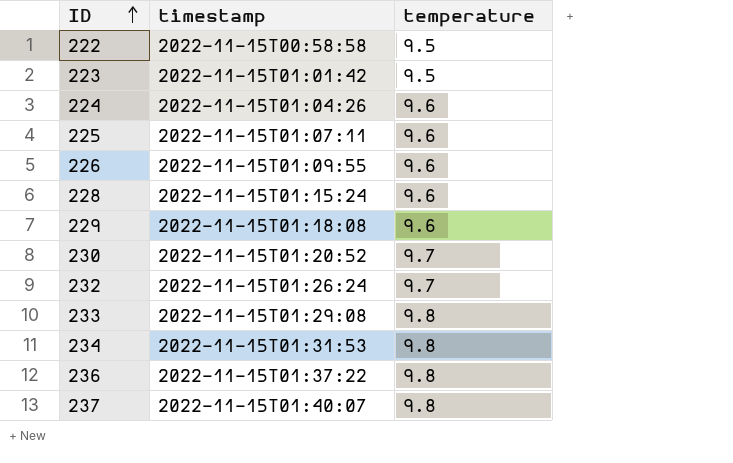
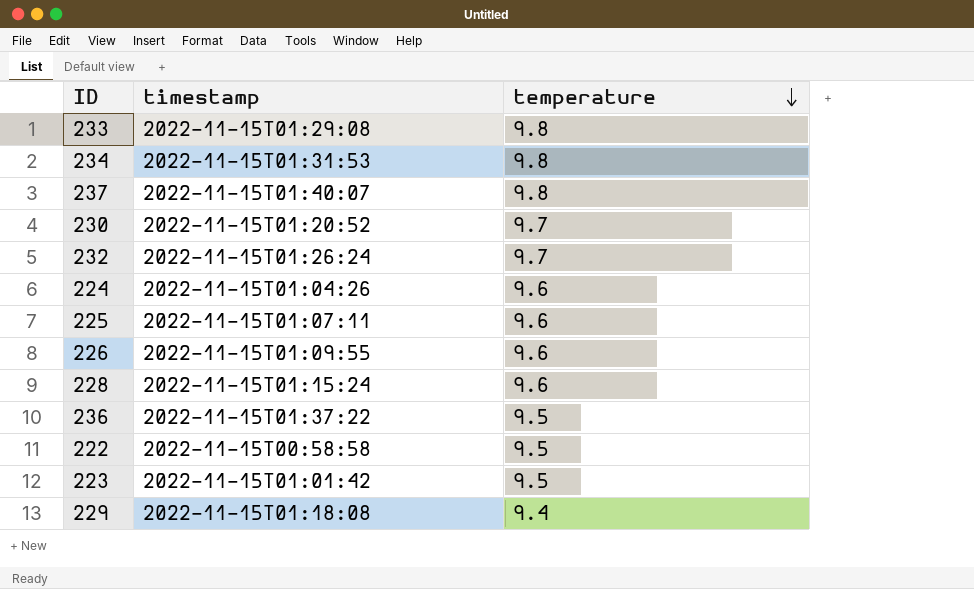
row order: ID ascending -> temperature descending
236 | temperature: 9.8 -> 9.5
229 | temperature: 9.6 -> 9.4

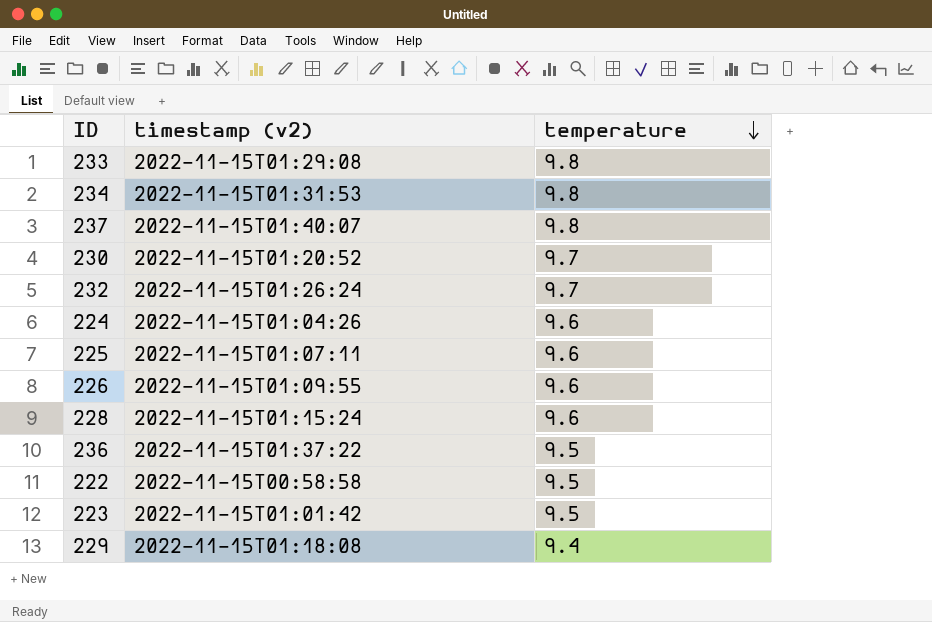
column name: timestamp -> timestamp (v2)

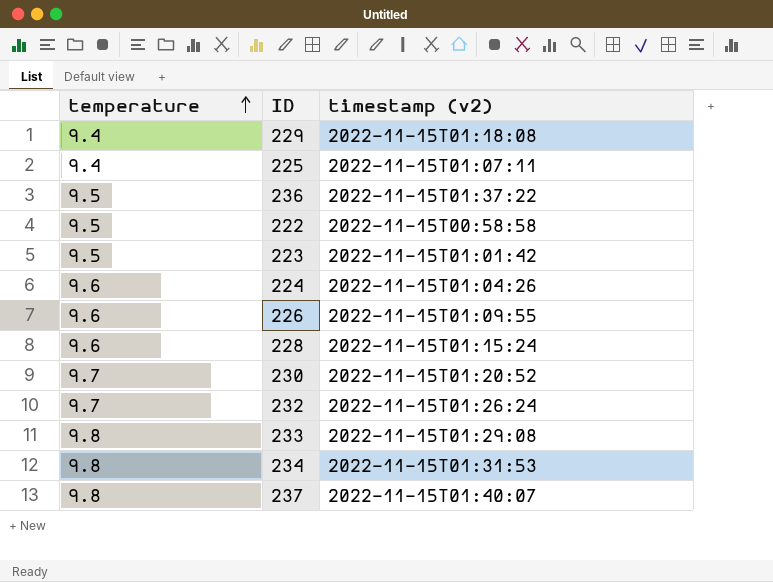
row order: temperature descending -> temperature ascending
column temperature | position: 3 -> 1
225 | temperature: 9.6 -> 9.4

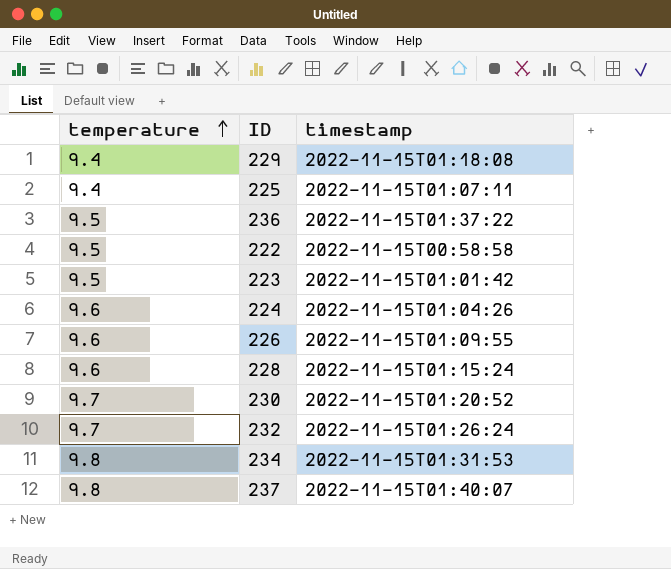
column name: timestamp (v2) -> timestamp
row 233: 9.8 | 2022-11-15T01:29:08 -> none

